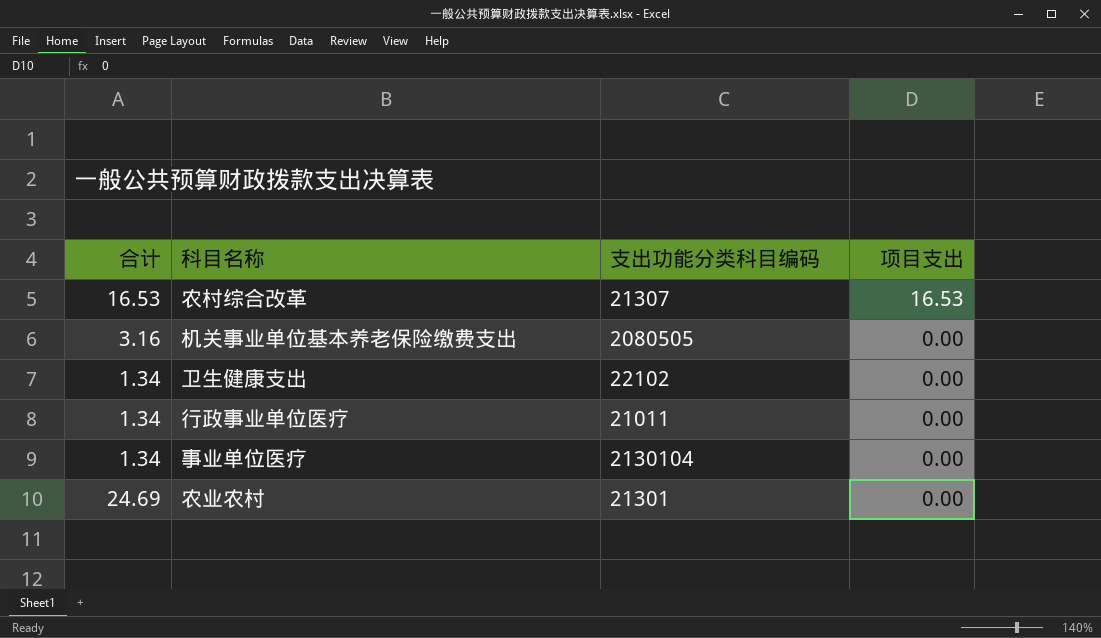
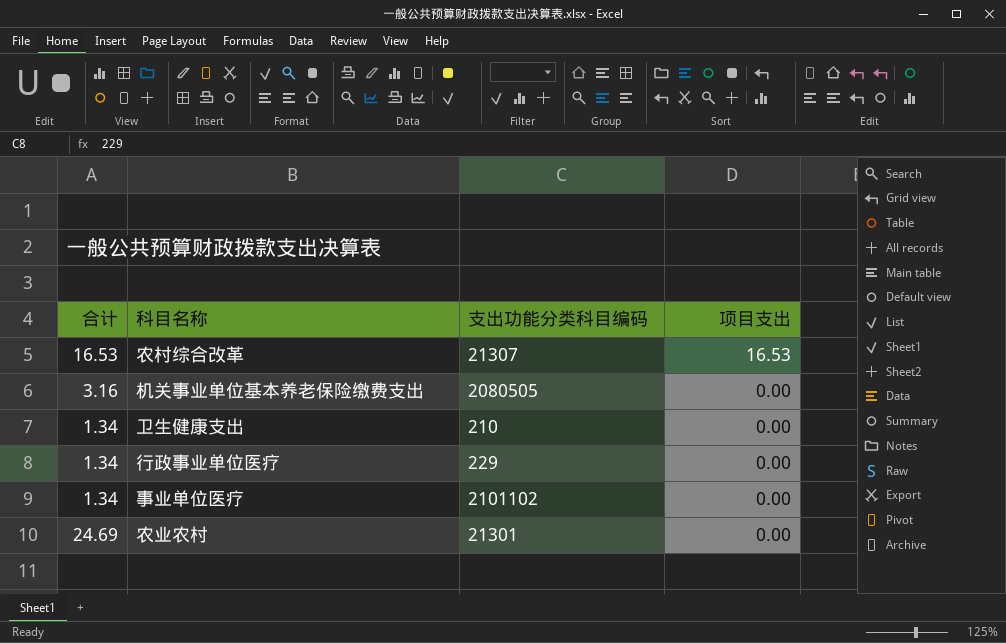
卫生健康支出 | 支出功能分类科目编码: 22102 -> 210
行政事业单位医疗 | 支出功能分类科目编码: 21011 -> 229
事业单位医疗 | 支出功能分类科目编码: 2130104 -> 2101102

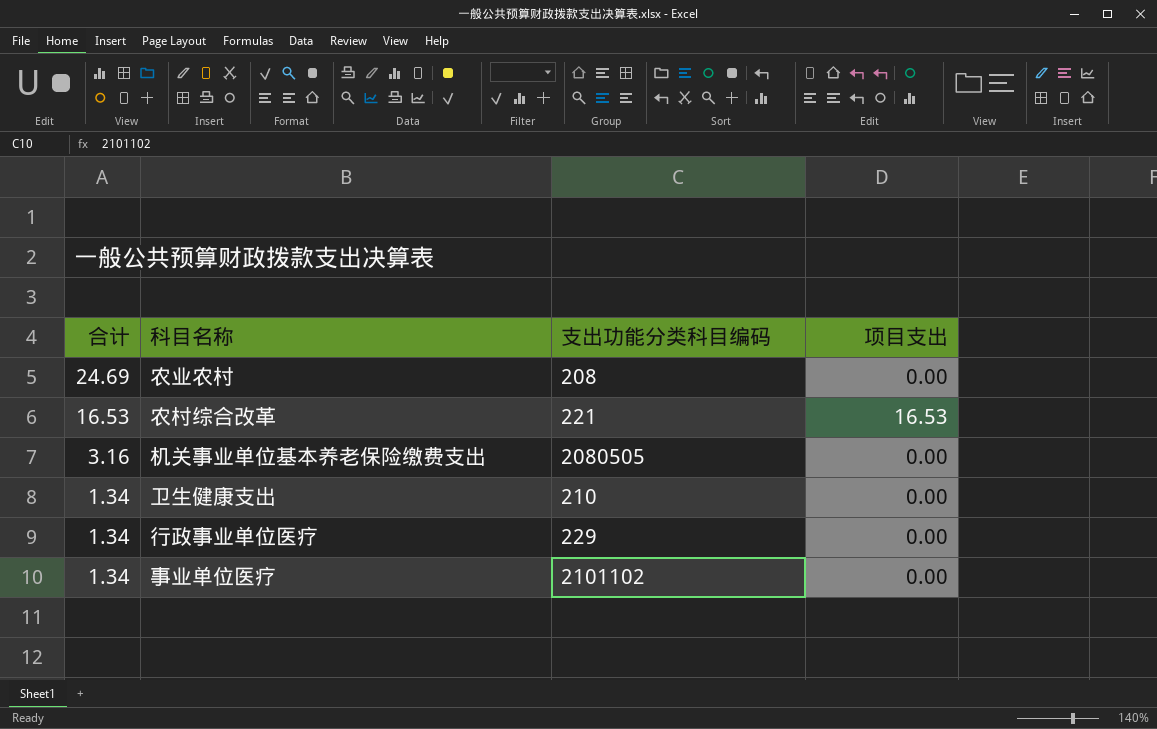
row order: 项目支出 descending -> 合计 descending
农业农村 | 支出功能分类科目编码: 21301 -> 208
农村综合改革 | 支出功能分类科目编码: 21307 -> 221

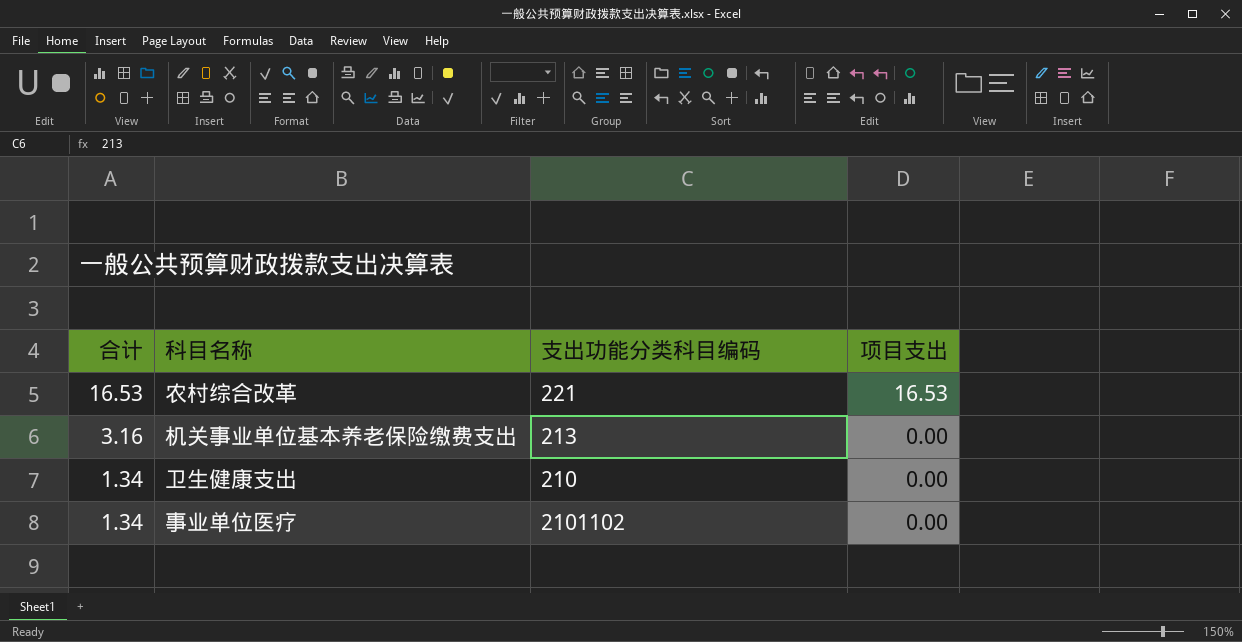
row 农业农村: 24.69 | 208 | 0.00 -> none
row 行政事业单位医疗: 1.34 | 229 | 0.00 -> none
机关事业单位基本养老保险缴费支出 | 支出功能分类科目编码: 2080505 -> 213

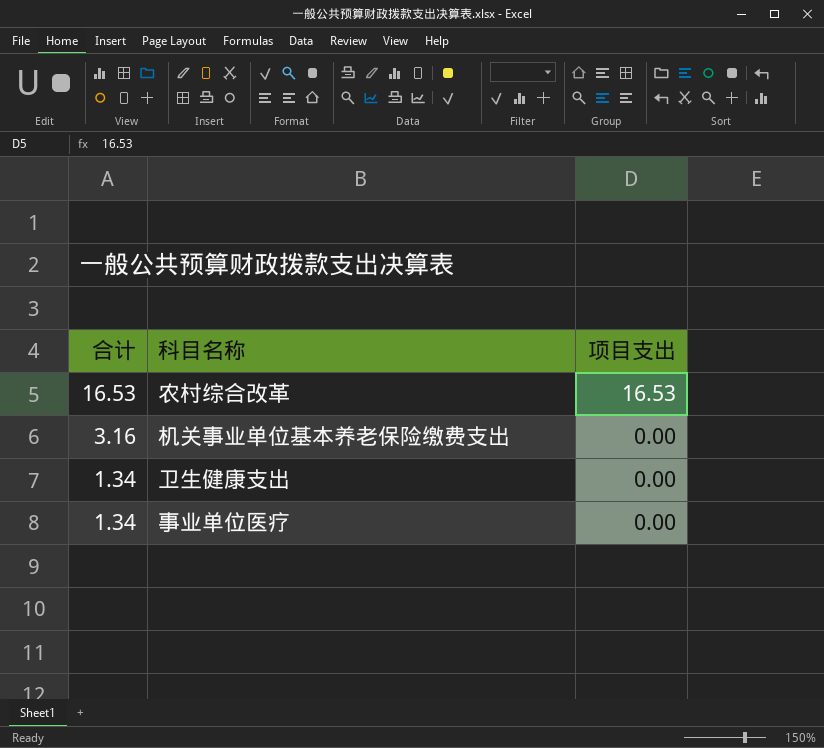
column 支出功能分类科目编码 | position: 3 -> none

